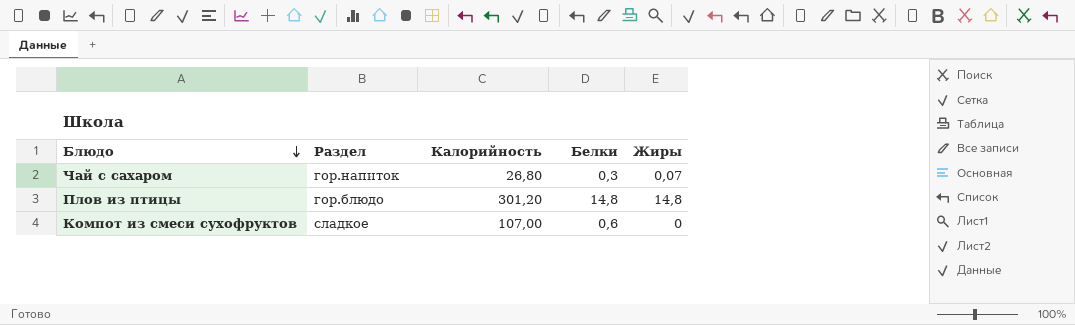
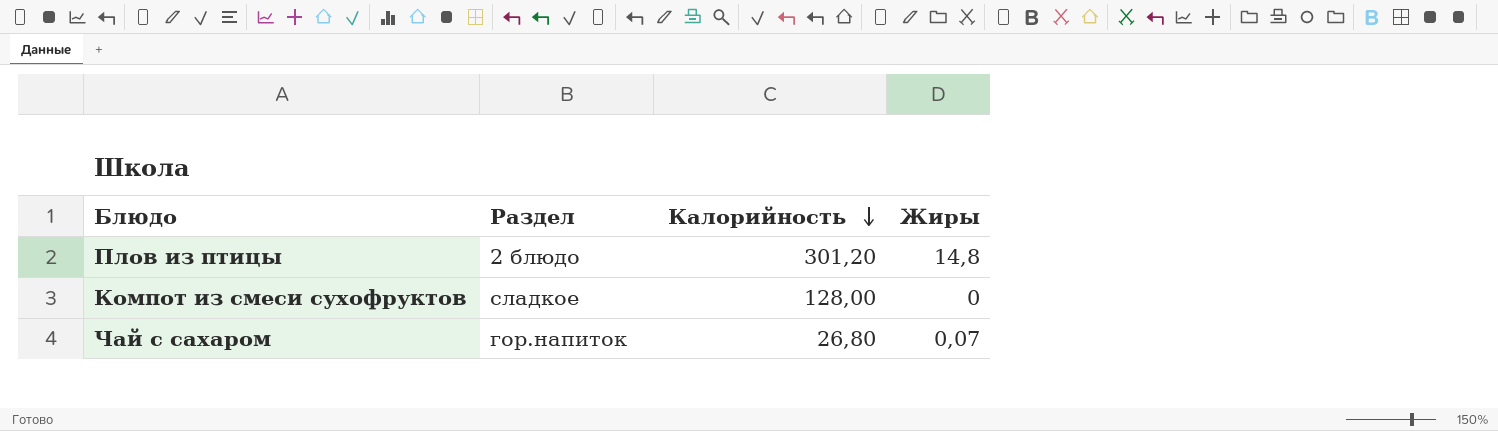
row order: Блюдо descending -> Калорийность descending
column Белки | position: 4 -> none
Плов из птицы | Раздел: гор.блюдо -> 2 блюдо
Компот из смеси сухофруктов | Калорийность: 107,00 -> 128,00

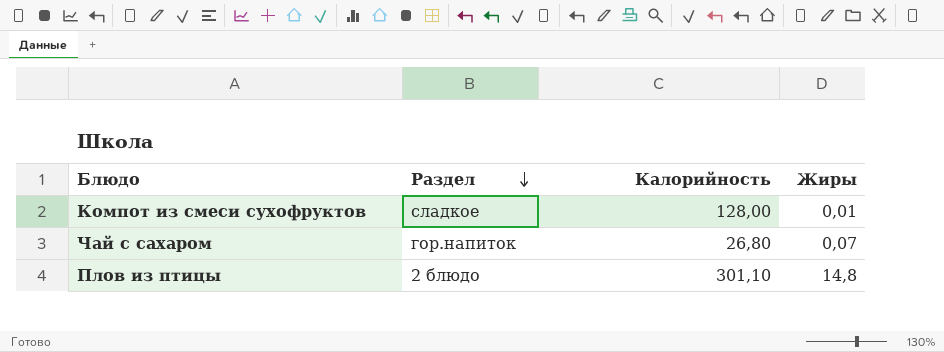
row order: Калорийность descending -> Раздел descending
Компот из смеси сухофруктов | Жиры: 0 -> 0,01
Плов из птицы | Калорийность: 301,20 -> 301,10

